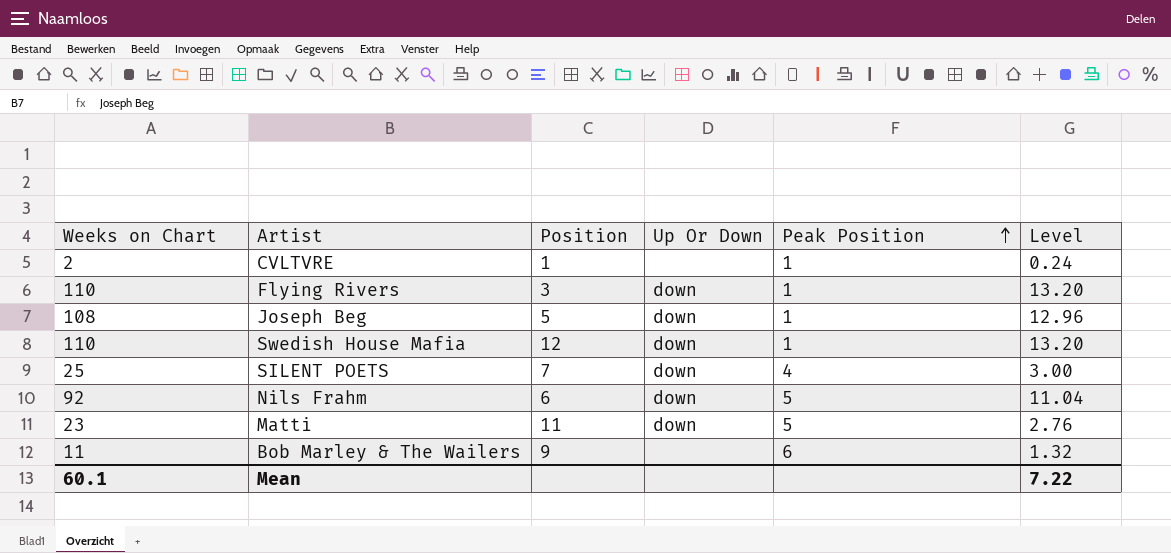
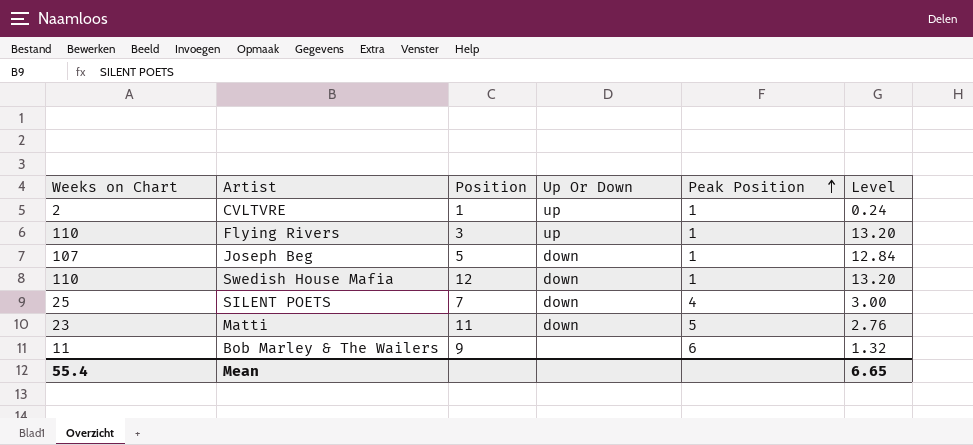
row Nils Frahm: 92 | 6 | down | 5 | 11.04 -> none
CVLTVRE | Up Or Down: none -> up
Flying Rivers | Up Or Down: down -> up
Joseph Beg | Weeks on Chart: 108 -> 107
Joseph Beg | Level: 12.96 -> 12.84
Mean | Weeks on Chart: 60.1 -> 55.4
Mean | Level: 7.22 -> 6.65

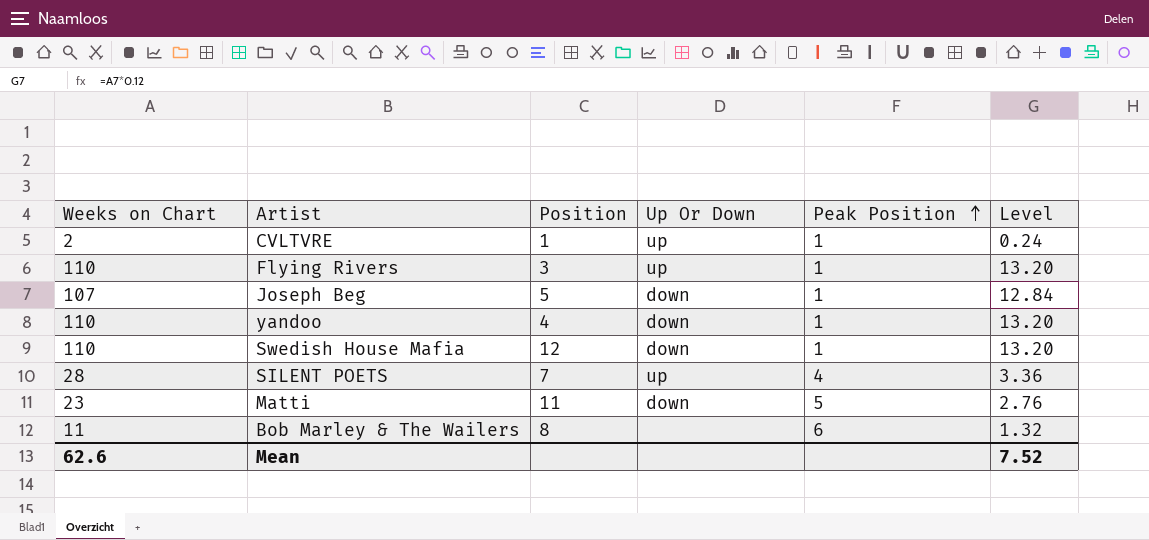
row yandoo: none -> 110 | 4 | down | 1 | 13.20
SILENT POETS | Weeks on Chart: 25 -> 28
SILENT POETS | Up Or Down: down -> up
SILENT POETS | Level: 3.00 -> 3.36
Bob Marley & The Wailers | Position: 9 -> 8
Mean | Weeks on Chart: 55.4 -> 62.6
Mean | Level: 6.65 -> 7.52

